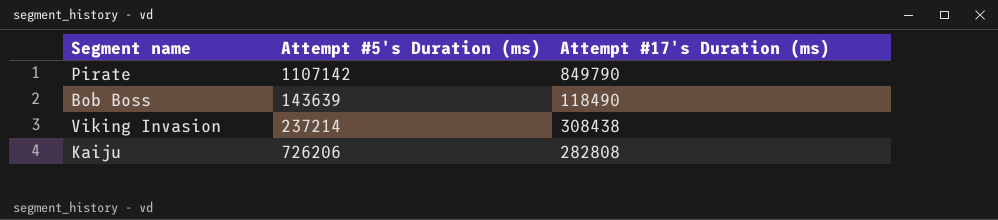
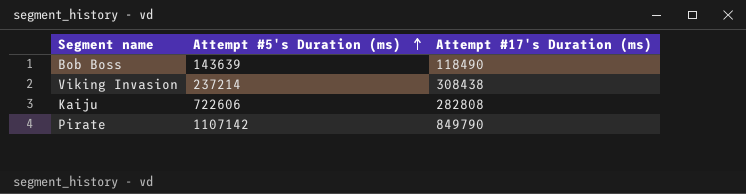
row order: none -> Attempt #5's Duration (ms) ascending
Kaiju | Attempt #5's Duration (ms): 726206 -> 722606

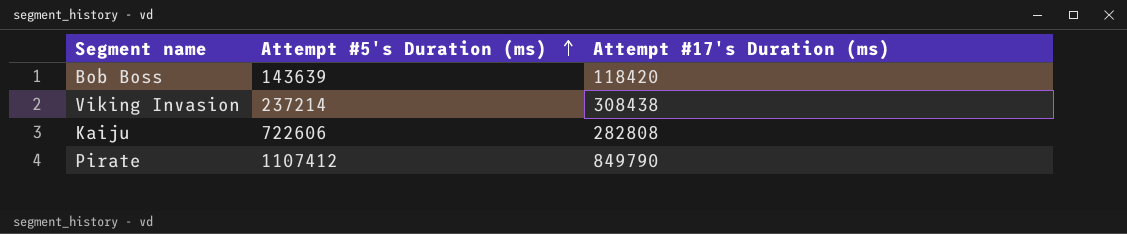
Bob Boss | Attempt #17's Duration (ms): 118490 -> 118420
Pirate | Attempt #5's Duration (ms): 1107142 -> 1107412

